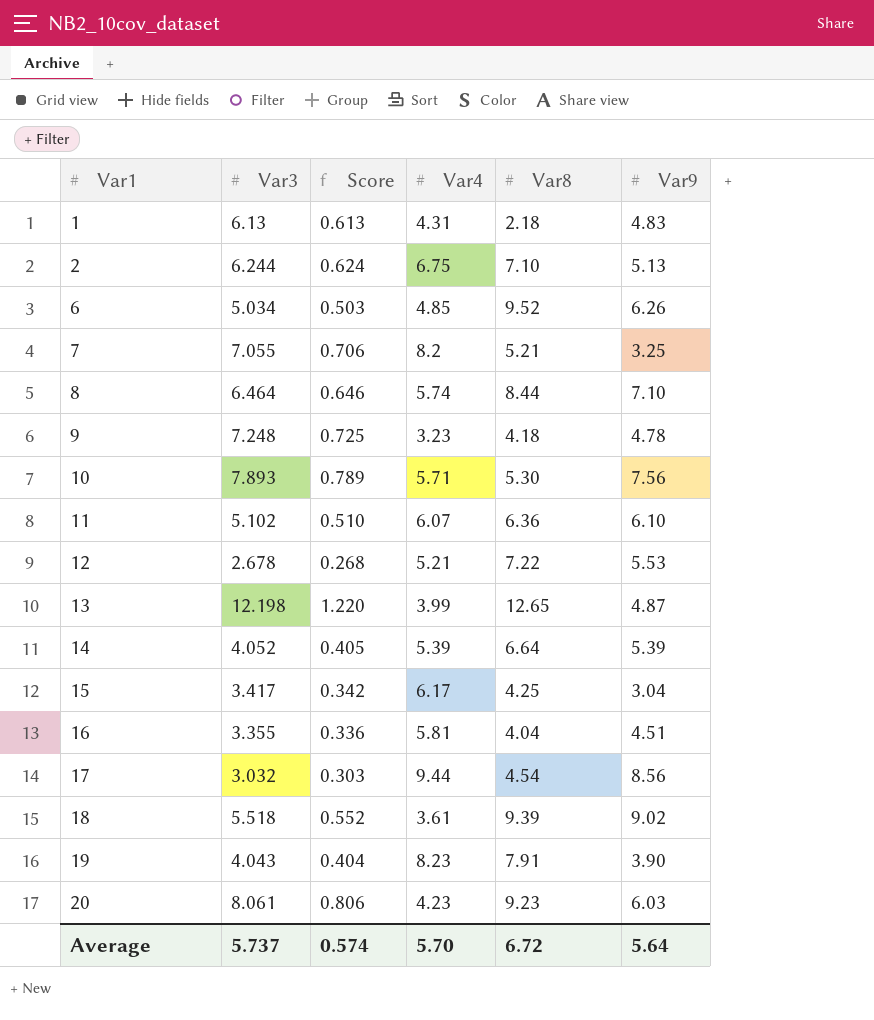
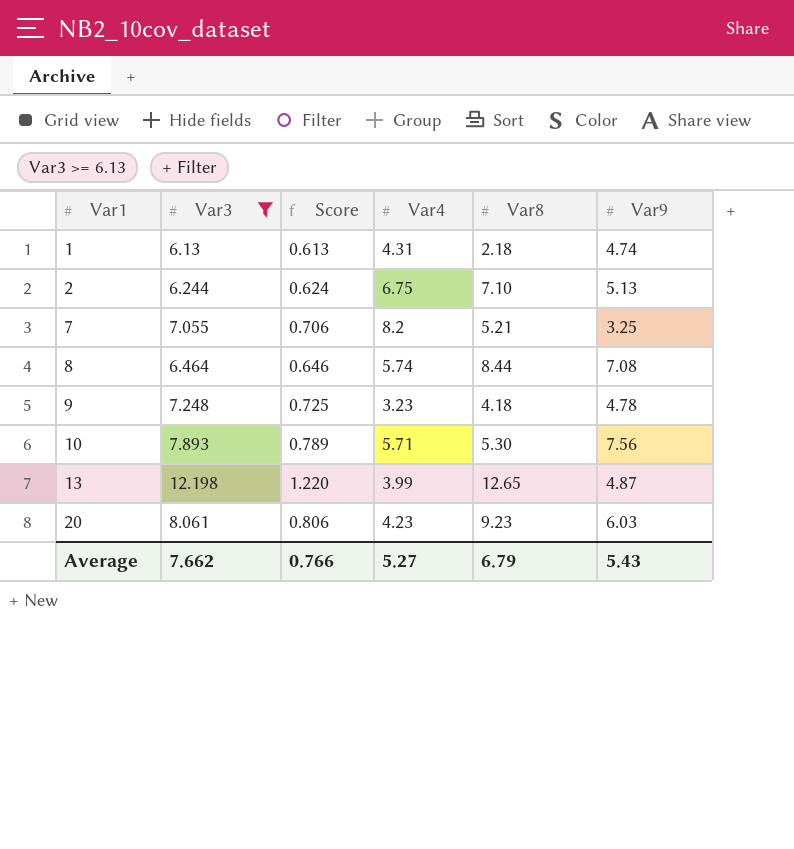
filter: none -> Var3 >= 6.13
1 | Var9: 4.83 -> 4.74
8 | Var9: 7.10 -> 7.08
Average | Var3: 5.737 -> 7.662
Average | Score: 0.574 -> 0.766
Average | Var4: 5.70 -> 5.27
Average | Var8: 6.72 -> 6.79
Average | Var9: 5.64 -> 5.43

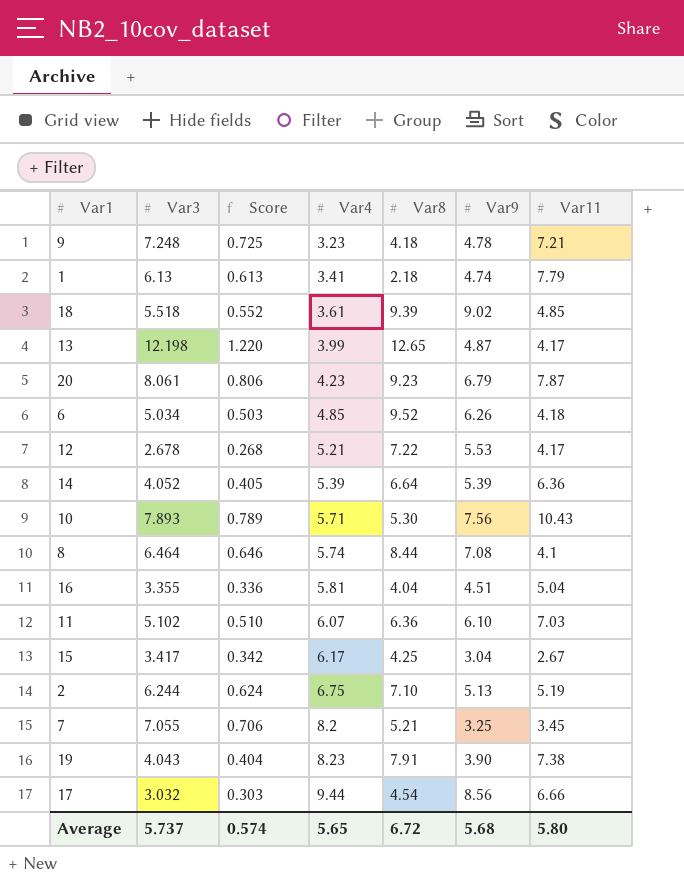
filter: Var3 >= 6.13 -> none
row order: Var1 ascending -> Var4 ascending
column Var11 | position: none -> 7
1 | Var4: 4.31 -> 3.41
20 | Var9: 6.03 -> 6.79
Average | Var3: 7.662 -> 5.737
Average | Score: 0.766 -> 0.574
Average | Var4: 5.27 -> 5.65
Average | Var8: 6.79 -> 6.72
Average | Var9: 5.43 -> 5.68

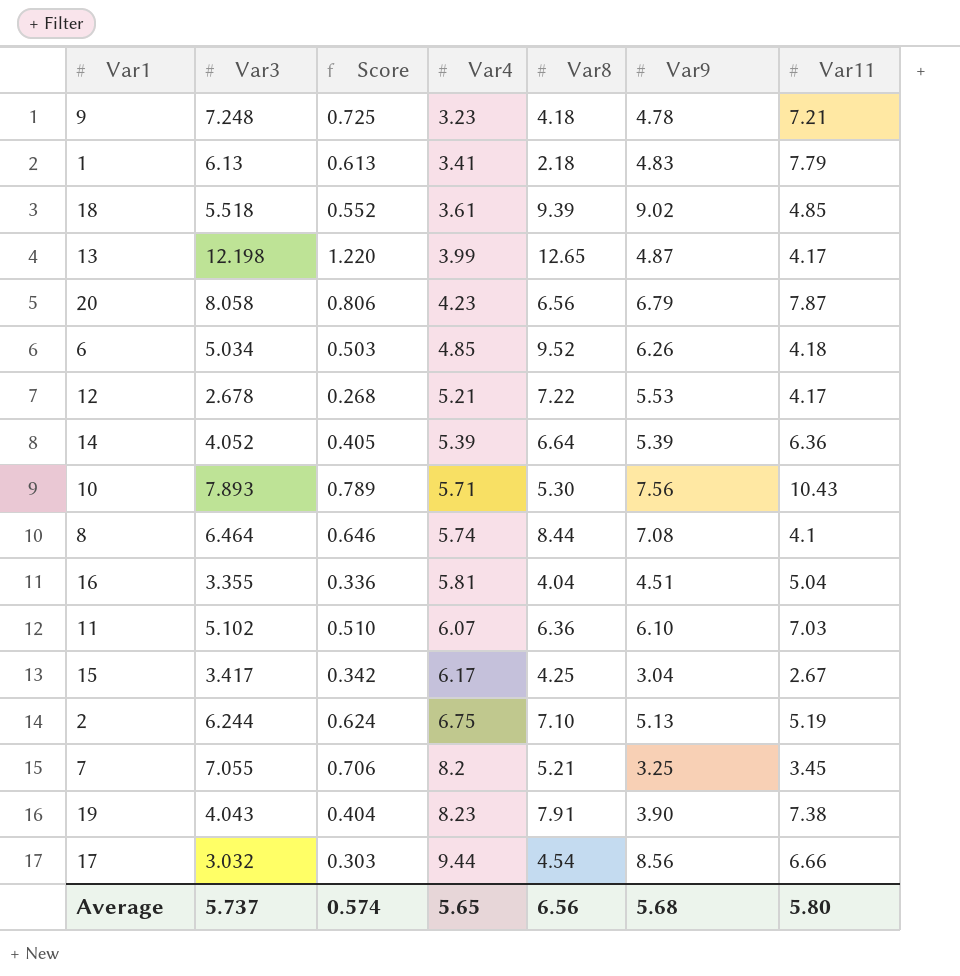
1 | Var9: 4.74 -> 4.83
20 | Var3: 8.061 -> 8.058
20 | Var8: 9.23 -> 6.56
Average | Var8: 6.72 -> 6.56

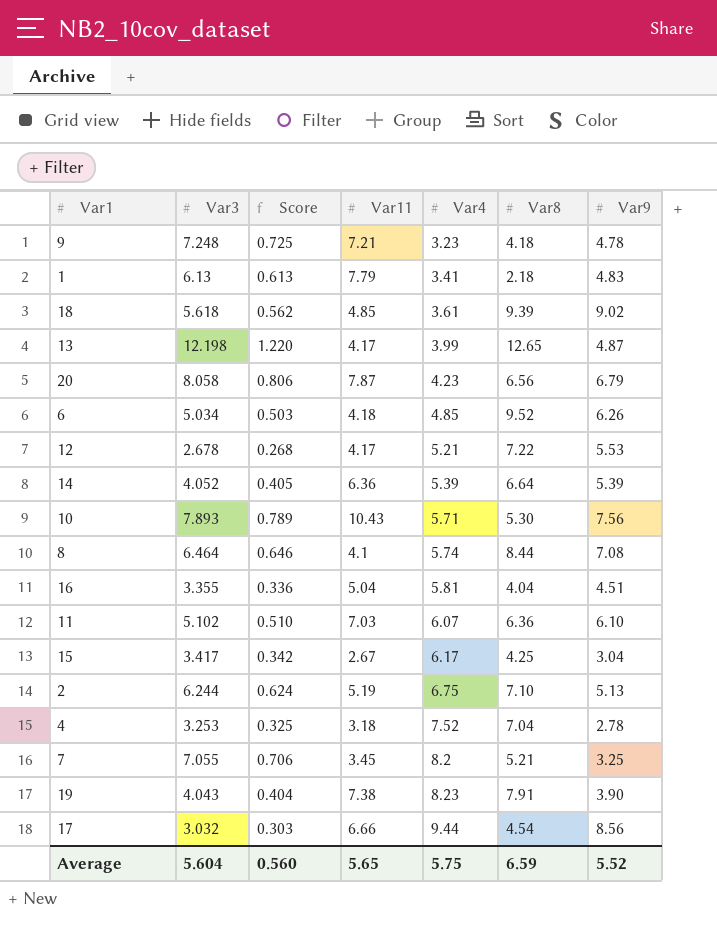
column Var11 | position: 7 -> 4
18 | Var3: 5.518 -> 5.618
18 | Score: 0.552 -> 0.562
row 4: none -> 3.253 | 0.325 | 3.18 | 7.52 | 7.04 | 2.78
Average | Var3: 5.737 -> 5.604
Average | Score: 0.574 -> 0.560
Average | Var11: 5.80 -> 5.65
Average | Var4: 5.65 -> 5.75
Average | Var8: 6.56 -> 6.59
Average | Var9: 5.68 -> 5.52

